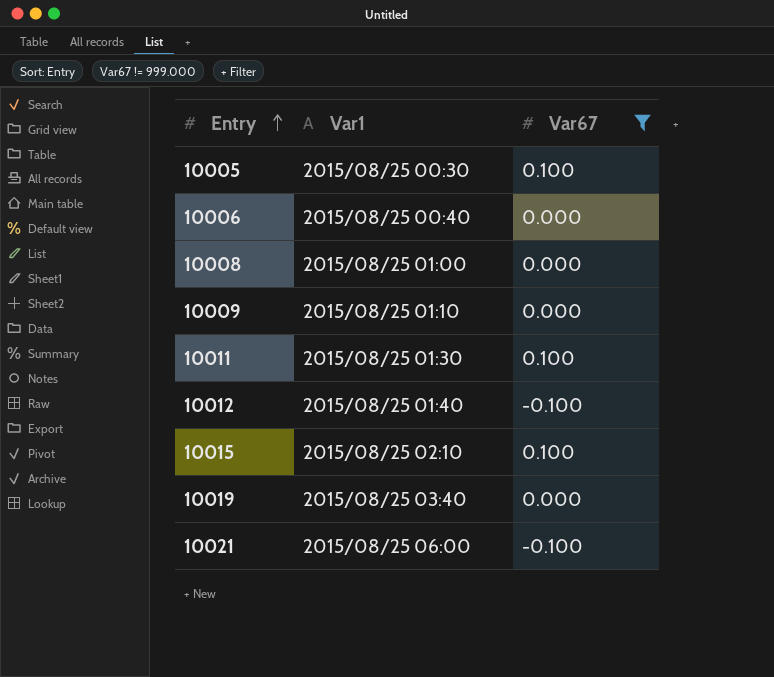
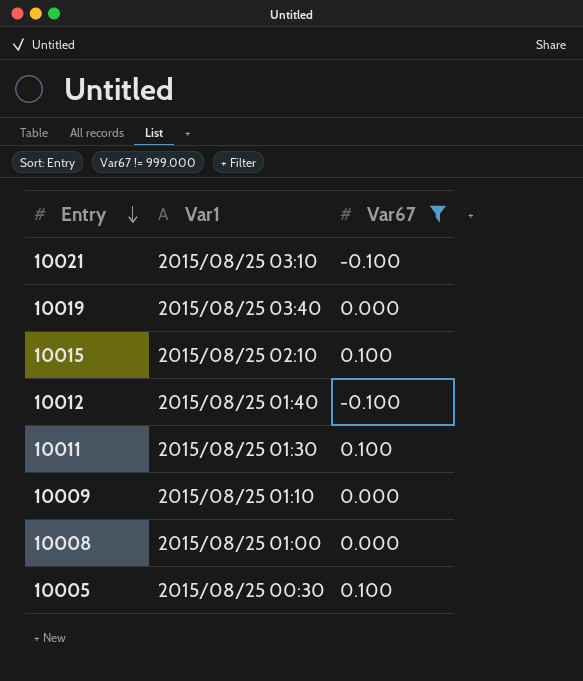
row order: Entry ascending -> Entry descending
row 10006: 2015/08/25 00:40 | 0.000 -> none
10021 | Var1: 2015/08/25 06:00 -> 2015/08/25 03:10

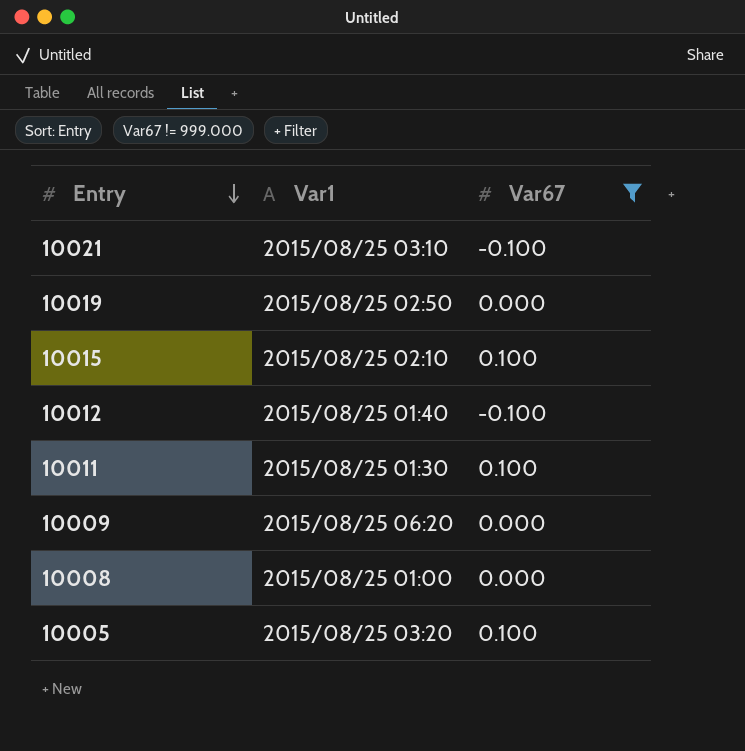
10019 | Var1: 2015/08/25 03:40 -> 2015/08/25 02:50
10009 | Var1: 2015/08/25 01:10 -> 2015/08/25 06:20
10005 | Var1: 2015/08/25 00:30 -> 2015/08/25 03:20

